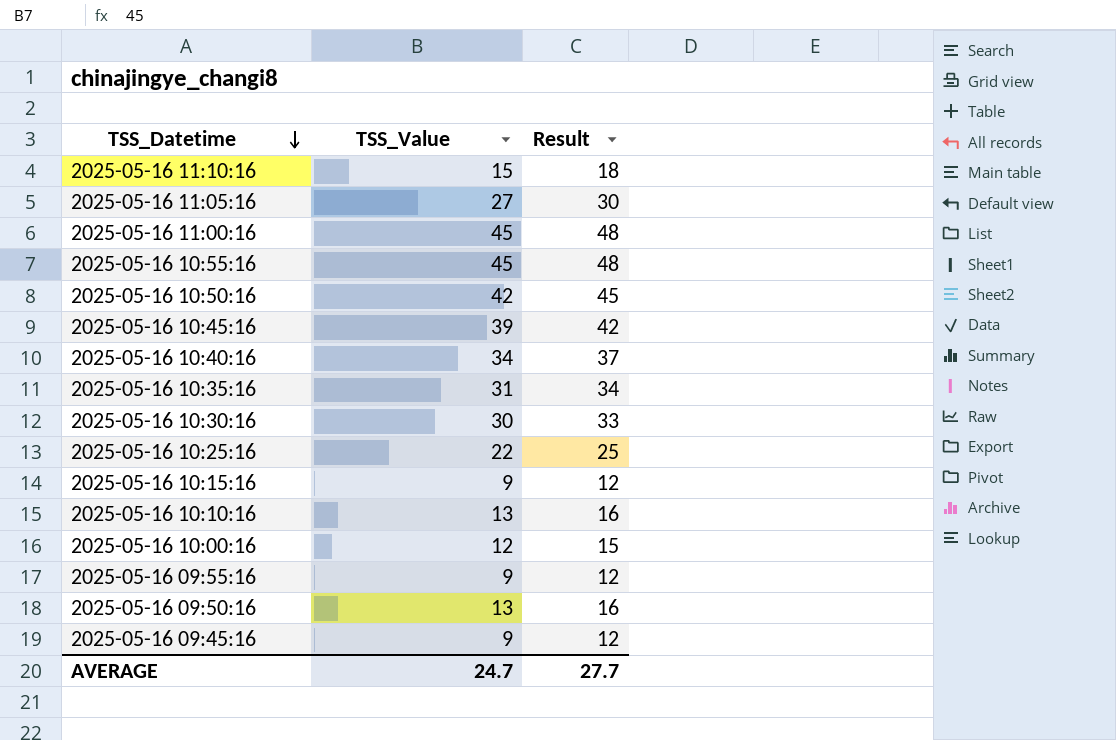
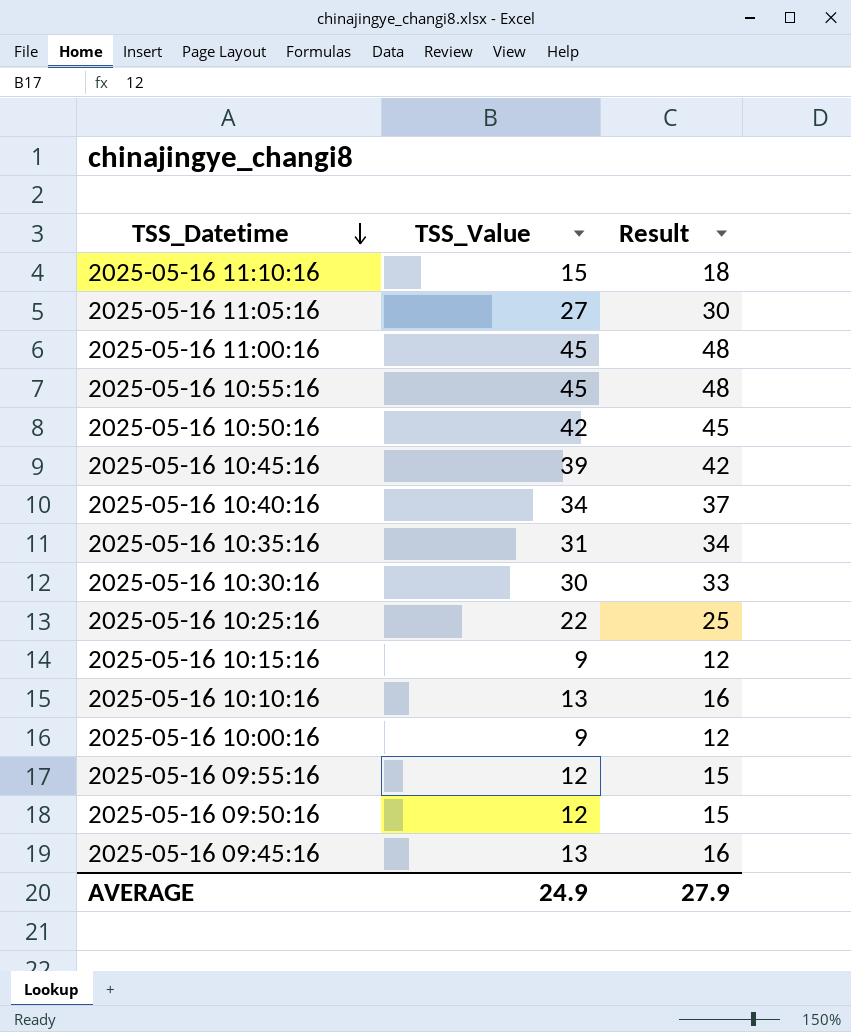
2025-05-16 10:00:16 | TSS_Value: 12 -> 9
2025-05-16 10:00:16 | Result: 15 -> 12
2025-05-16 09:55:16 | TSS_Value: 9 -> 12
2025-05-16 09:55:16 | Result: 12 -> 15
2025-05-16 09:50:16 | TSS_Value: 13 -> 12
2025-05-16 09:50:16 | Result: 16 -> 15
2025-05-16 09:45:16 | TSS_Value: 9 -> 13
2025-05-16 09:45:16 | Result: 12 -> 16
AVERAGE | TSS_Value: 24.7 -> 24.9
AVERAGE | Result: 27.7 -> 27.9

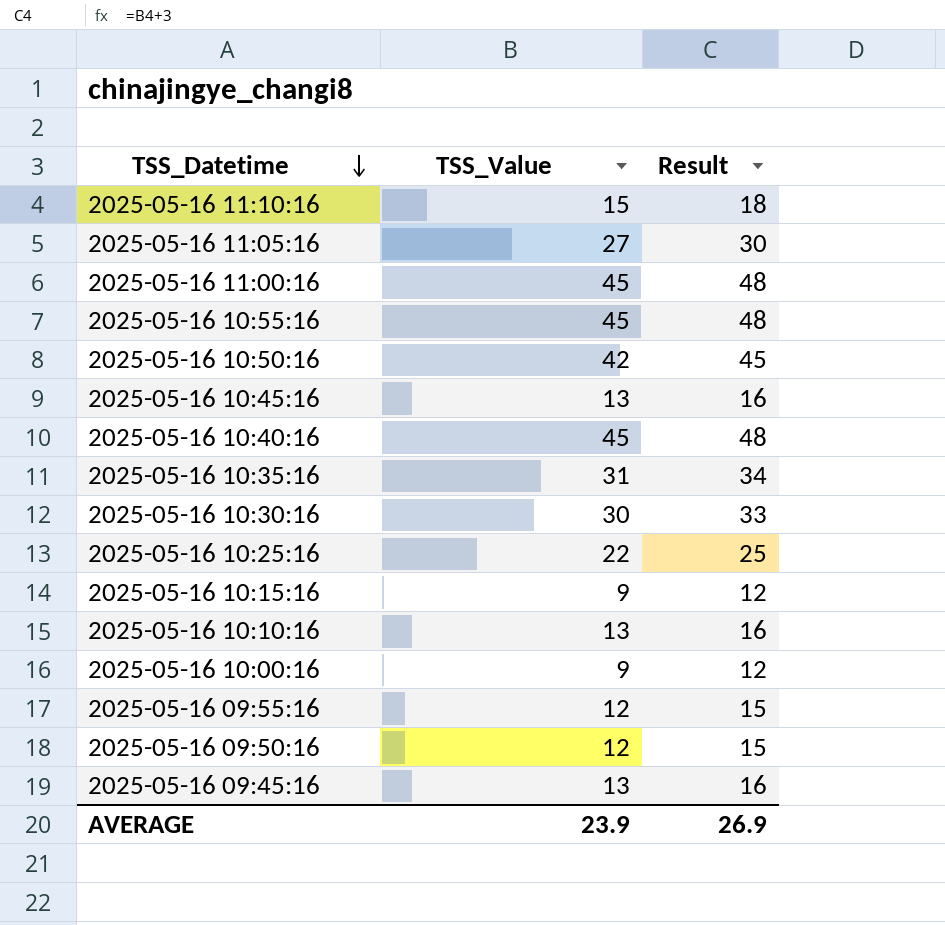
2025-05-16 10:45:16 | TSS_Value: 39 -> 13
2025-05-16 10:45:16 | Result: 42 -> 16
2025-05-16 10:40:16 | TSS_Value: 34 -> 45
2025-05-16 10:40:16 | Result: 37 -> 48
AVERAGE | TSS_Value: 24.9 -> 23.9
AVERAGE | Result: 27.9 -> 26.9

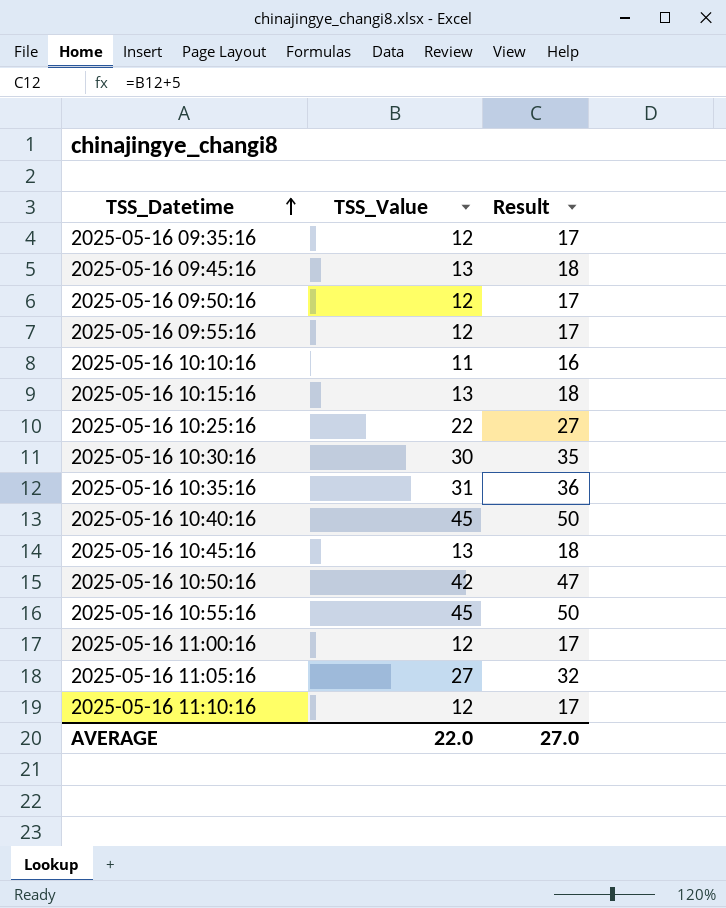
row order: TSS_Datetime descending -> TSS_Datetime ascending
column Result | formula: [TSS_Value] + 3 -> [TSS_Value] + 5
row 2025-05-16 10:00:16: 9 | 12 -> none
row 2025-05-16 09:35:16: none -> 12 | 17
2025-05-16 10:10:16 | TSS_Value: 13 -> 11
2025-05-16 10:15:16 | TSS_Value: 9 -> 13
2025-05-16 11:00:16 | TSS_Value: 45 -> 12
2025-05-16 11:10:16 | TSS_Value: 15 -> 12
AVERAGE | TSS_Value: 23.9 -> 22.0
AVERAGE | Result: 26.9 -> 27.0

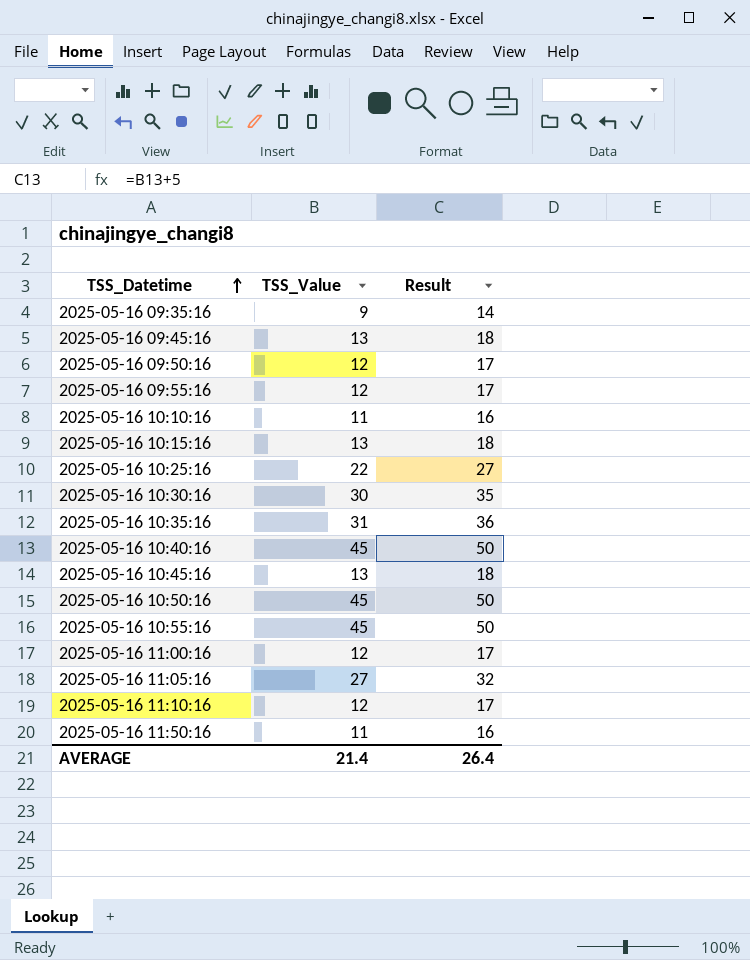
2025-05-16 09:35:16 | TSS_Value: 12 -> 9
2025-05-16 09:35:16 | Result: 17 -> 14
2025-05-16 10:50:16 | TSS_Value: 42 -> 45
2025-05-16 10:50:16 | Result: 47 -> 50
row 2025-05-16 11:50:16: none -> 11 | 16
AVERAGE | TSS_Value: 22.0 -> 21.4
AVERAGE | Result: 27.0 -> 26.4

